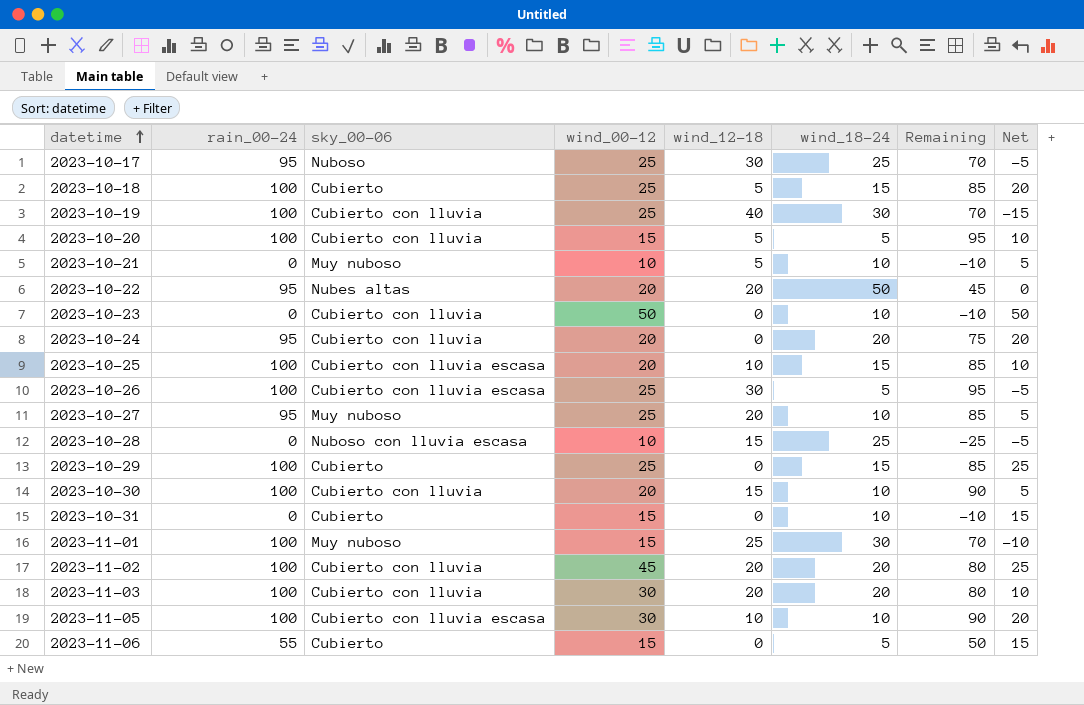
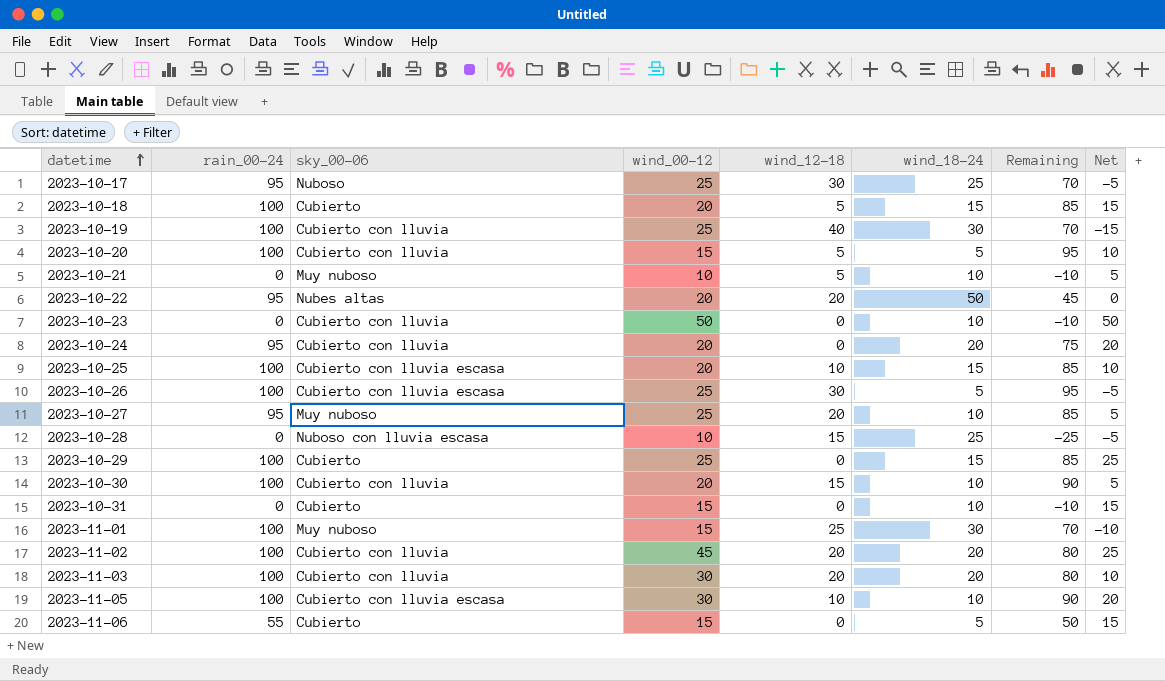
2023-10-18 | wind_00-12: 25 -> 20
2023-10-18 | Net: 20 -> 15

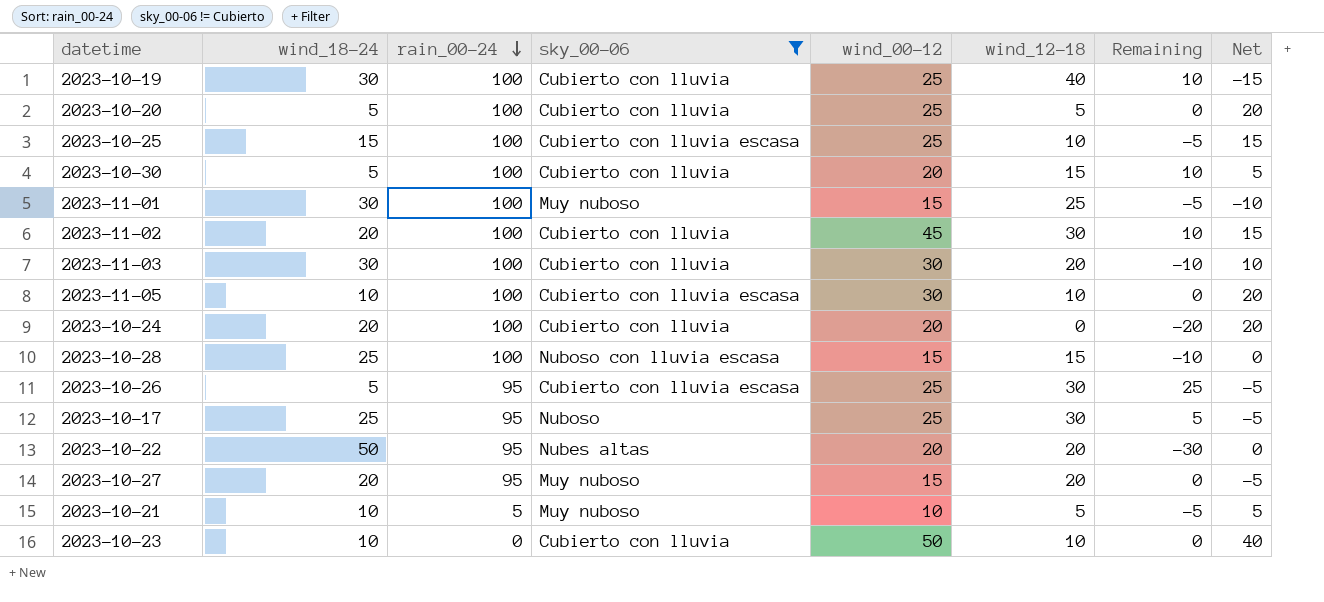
filter: none -> sky_00-06 != Cubierto
row order: datetime ascending -> rain_00-24 descending
column wind_18-24 | position: 6 -> 2
column Remaining | formula: [rain_00-24] - [wind_18-24] -> [wind_12-18] - [wind_18-24]
2023-10-20 | wind_00-12: 15 -> 25
2023-10-20 | Net: 10 -> 20
2023-10-25 | wind_00-12: 20 -> 25
2023-10-25 | Net: 10 -> 15
2023-10-30 | wind_18-24: 10 -> 5
2023-11-02 | wind_12-18: 20 -> 30
2023-11-02 | Net: 25 -> 15
2023-11-03 | wind_18-24: 20 -> 30
2023-10-24 | rain_00-24: 95 -> 100
2023-10-28 | rain_00-24: 0 -> 100
2023-10-28 | wind_00-12: 10 -> 15
2023-10-28 | Net: -5 -> 0
2023-10-26 | rain_00-24: 100 -> 95
2023-10-27 | wind_18-24: 10 -> 20
2023-10-27 | wind_00-12: 25 -> 15
2023-10-27 | Net: 5 -> -5
2023-10-21 | rain_00-24: 0 -> 5
2023-10-23 | wind_12-18: 0 -> 10
2023-10-23 | Net: 50 -> 40

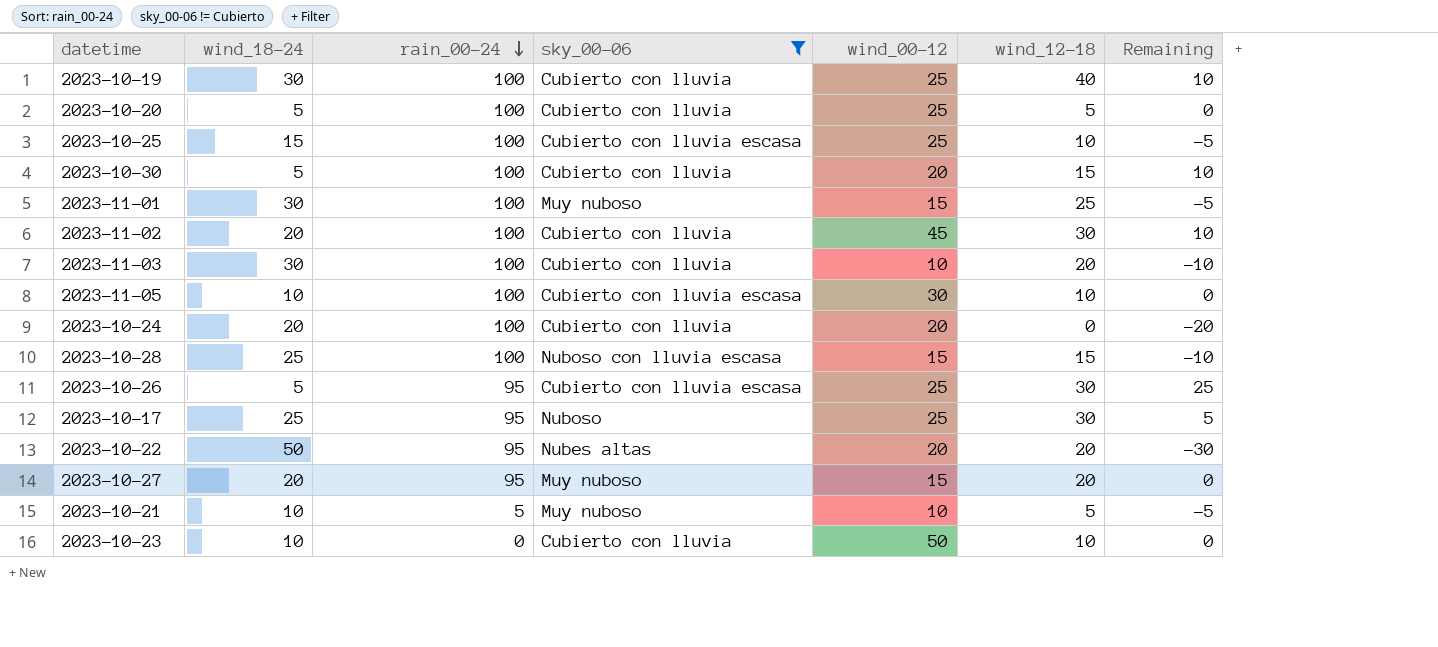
column Net | formula: [wind_00-12] - [wind_12-18] -> none
2023-11-03 | wind_00-12: 30 -> 10

